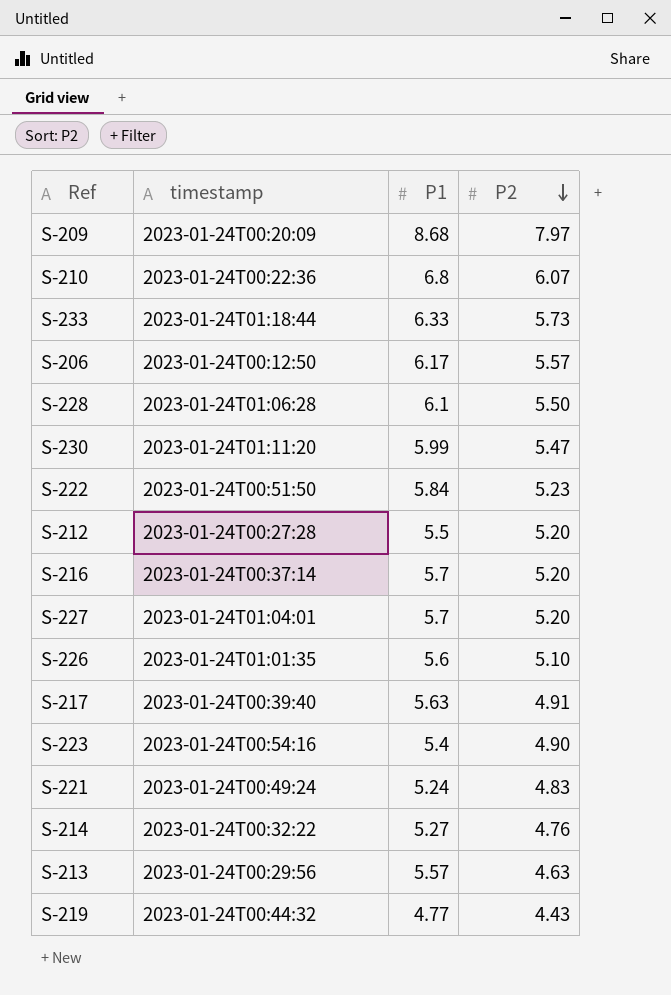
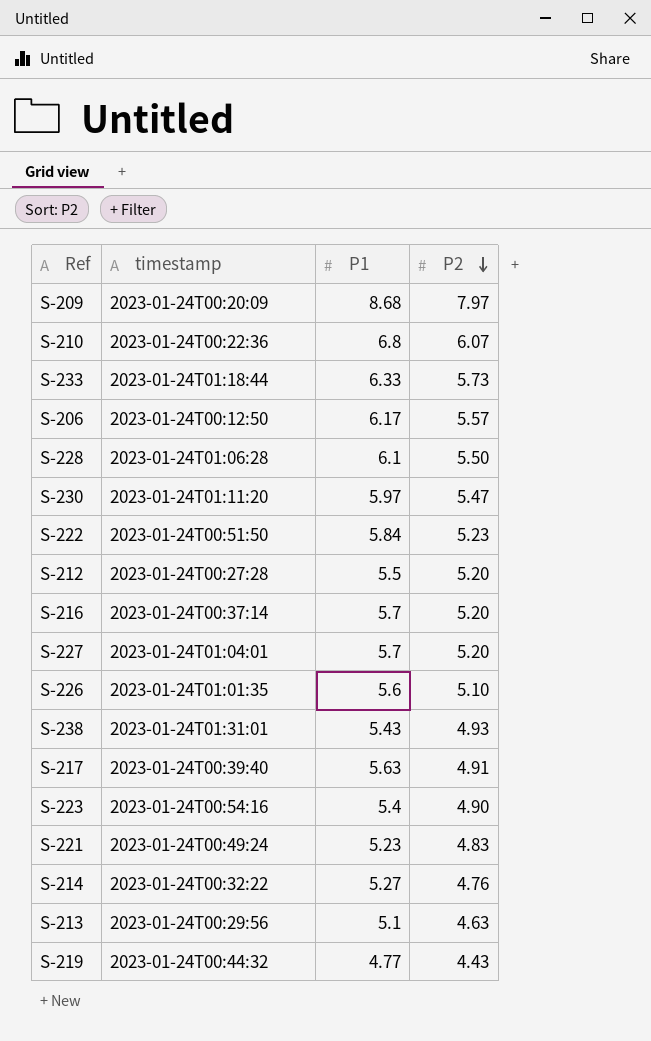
S-230 | P1: 5.99 -> 5.97
row S-238: none -> 2023-01-24T01:31:01 | 5.43 | 4.93
S-221 | P1: 5.24 -> 5.23
S-213 | P1: 5.57 -> 5.1

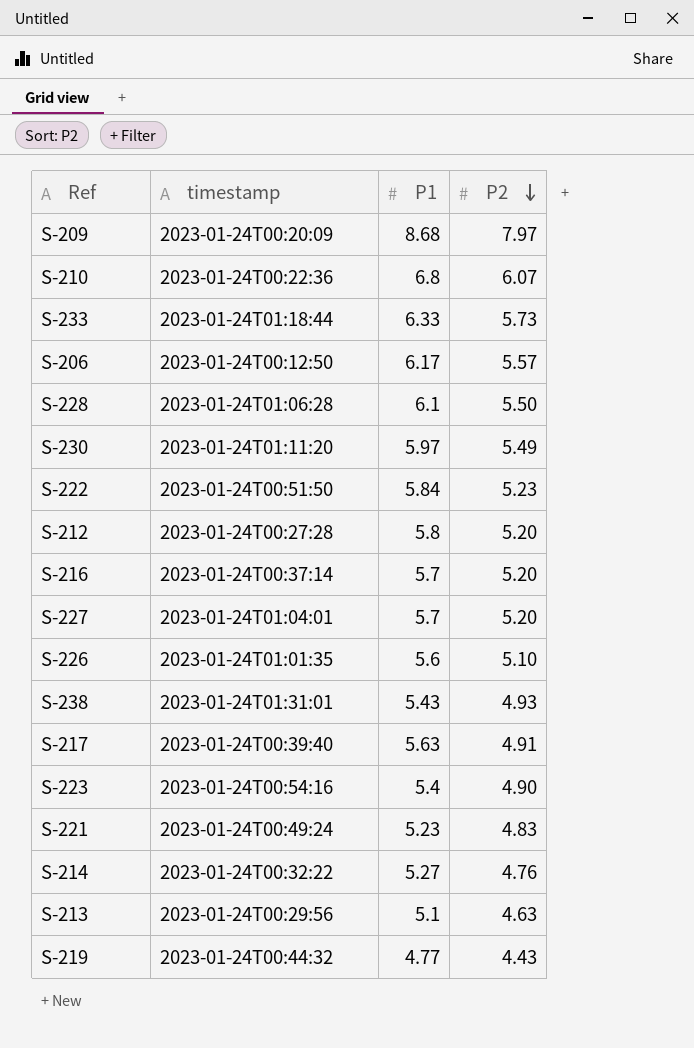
S-230 | P2: 5.47 -> 5.49
S-212 | P1: 5.5 -> 5.8

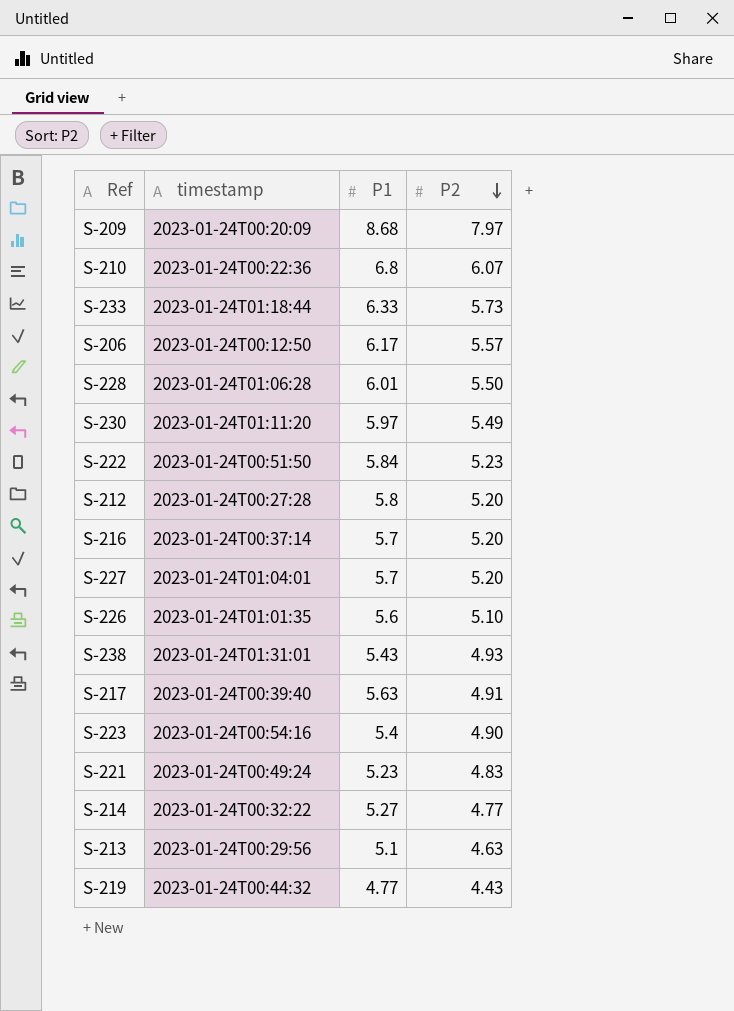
S-228 | P1: 6.1 -> 6.01
S-214 | P2: 4.76 -> 4.77

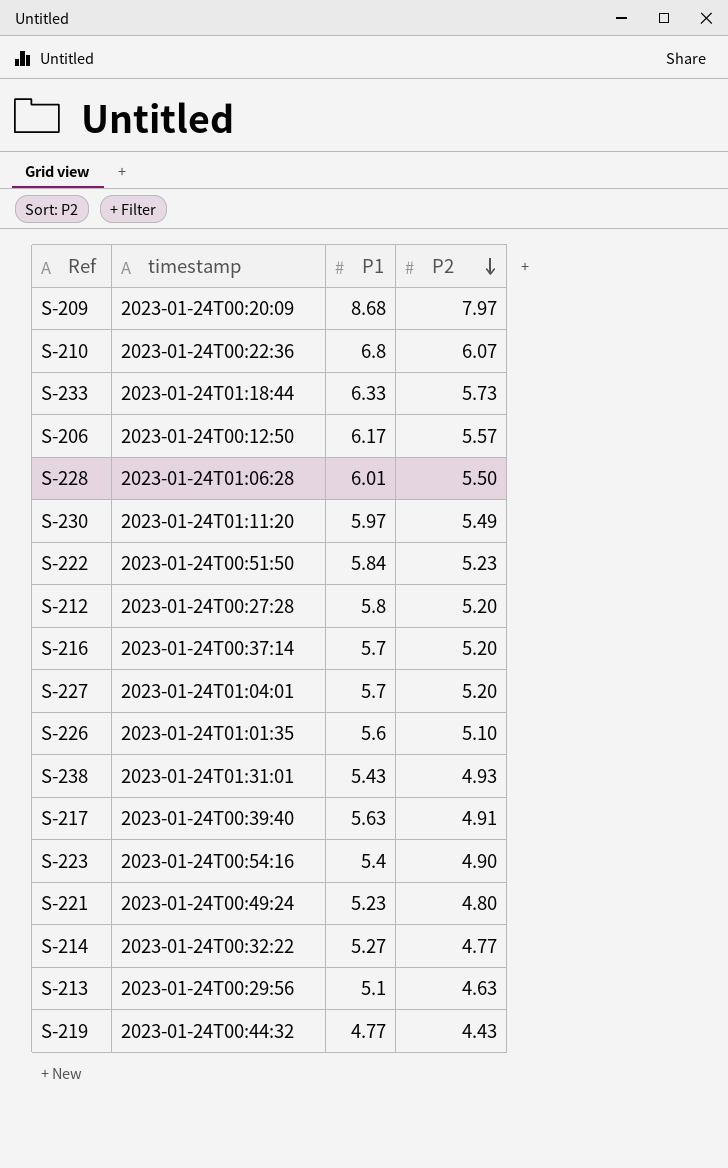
S-221 | P2: 4.83 -> 4.80

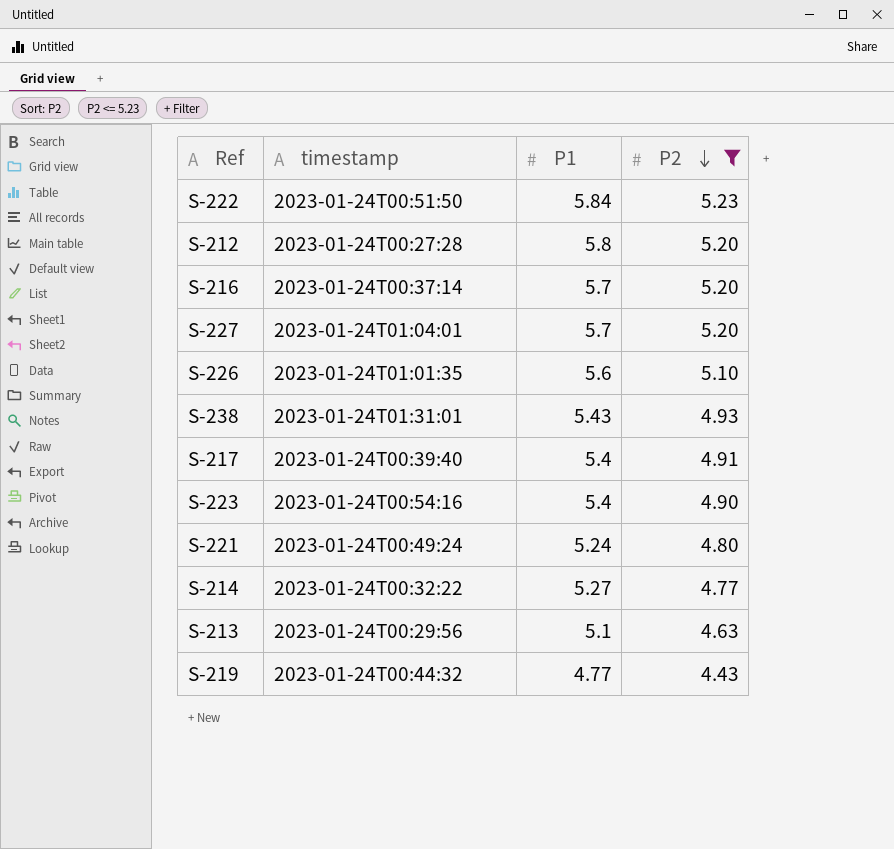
filter: none -> P2 <= 5.23
S-217 | P1: 5.63 -> 5.4
S-221 | P1: 5.23 -> 5.24

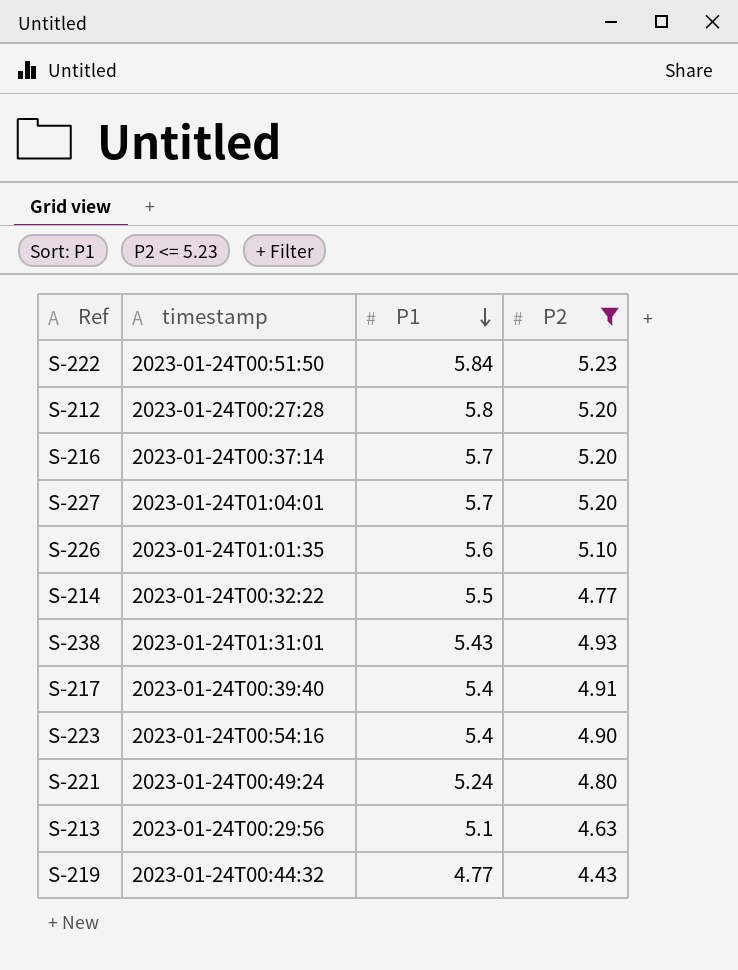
row order: P2 descending -> P1 descending
S-214 | P1: 5.27 -> 5.5

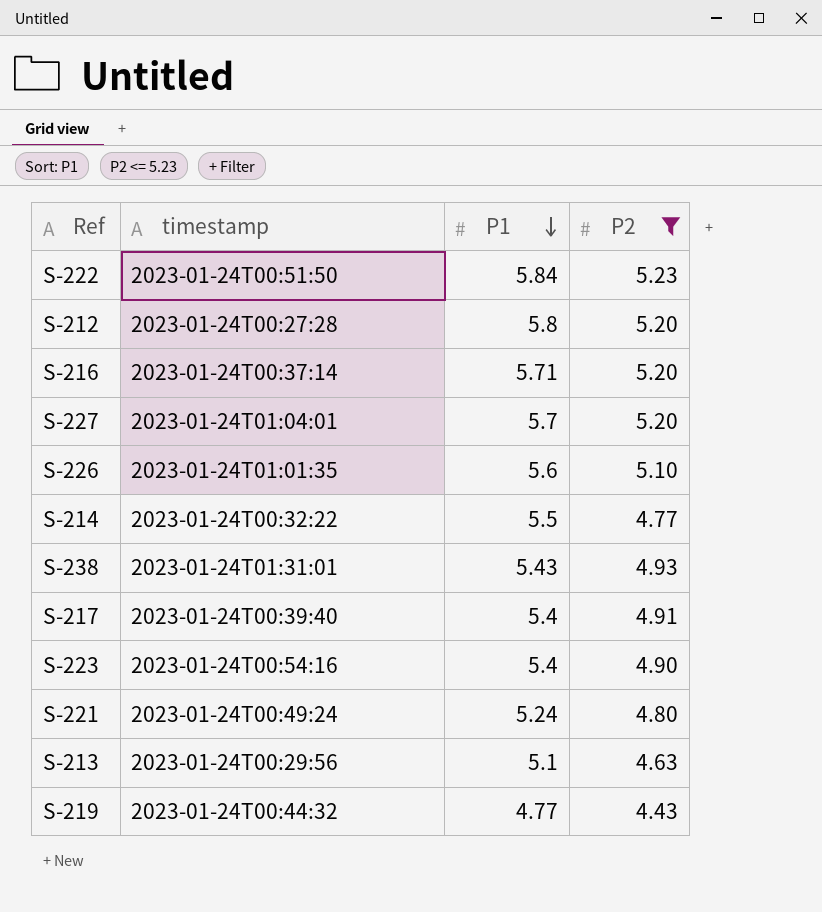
S-216 | P1: 5.7 -> 5.71

